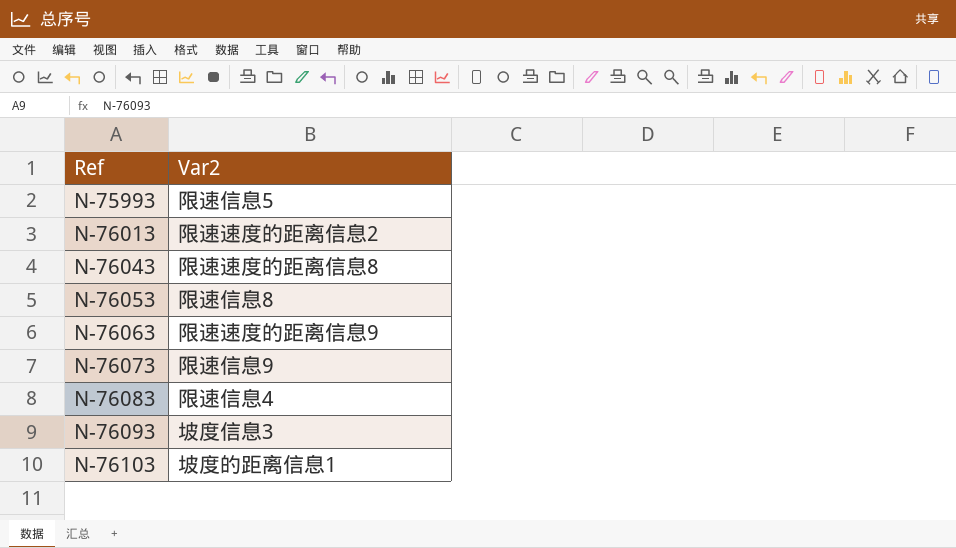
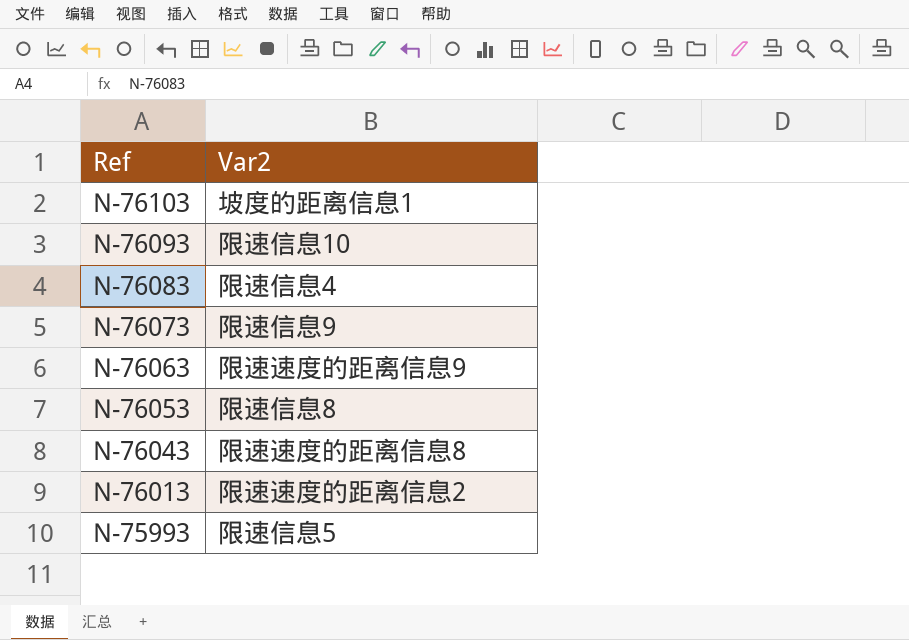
row order: Ref ascending -> Ref descending
N-76093 | Var2: 坡度信息3 -> 限速信息10

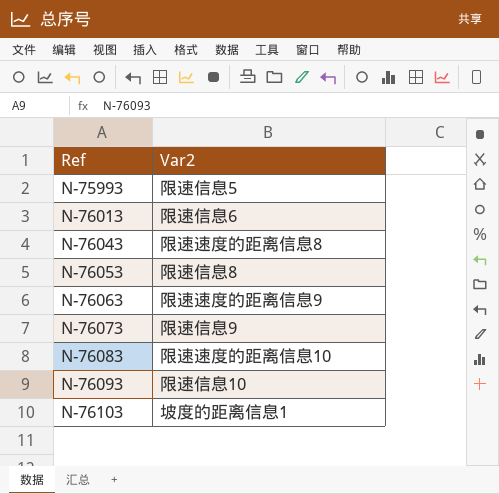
row order: Ref descending -> Ref ascending
N-76013 | Var2: 限速速度的距离信息2 -> 限速信息6
N-76083 | Var2: 限速信息4 -> 限速速度的距离信息10

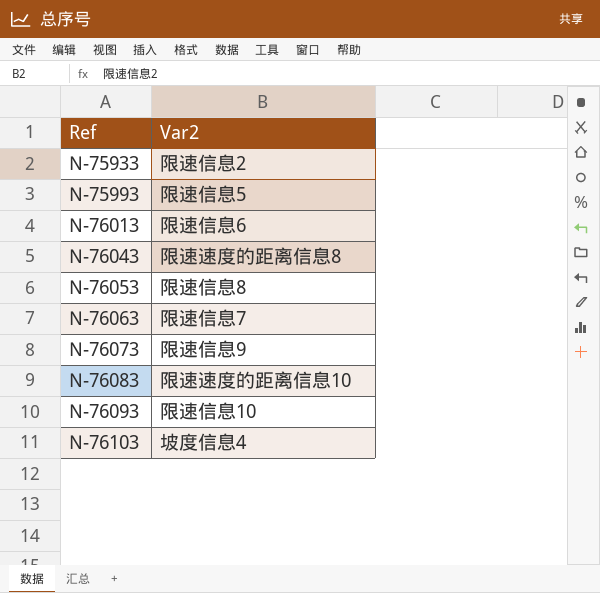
row N-75933: none -> 限速信息2
N-76063 | Var2: 限速速度的距离信息9 -> 限速信息7
N-76103 | Var2: 坡度的距离信息1 -> 坡度信息4

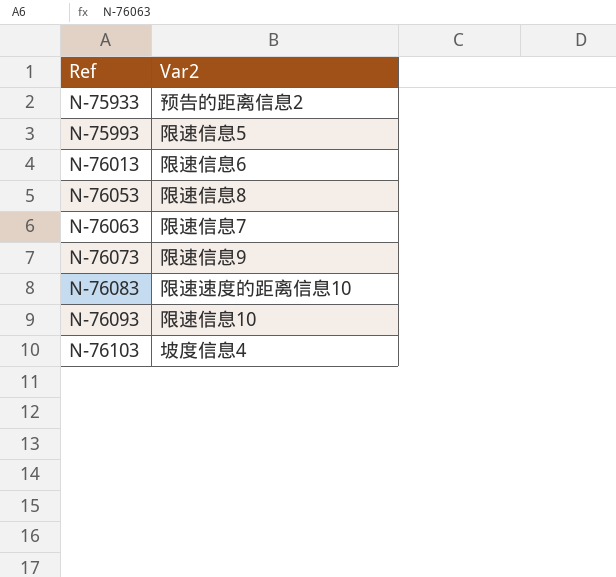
row N-76043: 限速速度的距离信息8 -> none
N-75933 | Var2: 限速信息2 -> 预告的距离信息2

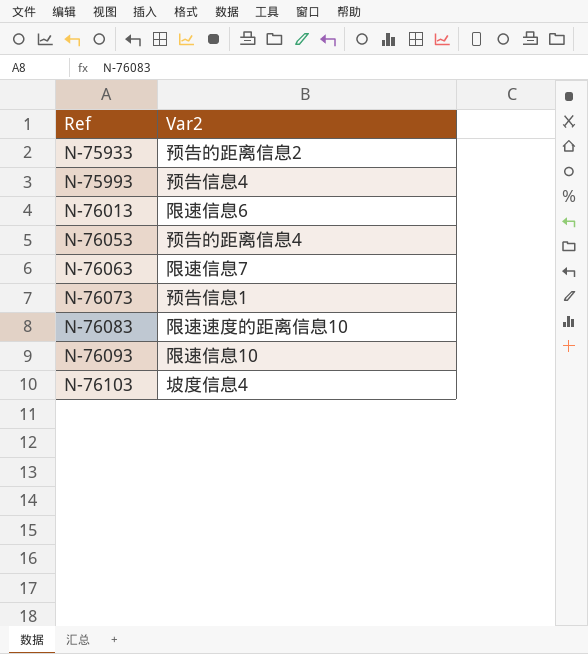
N-75993 | Var2: 限速信息5 -> 预告信息4
N-76053 | Var2: 限速信息8 -> 预告的距离信息4
N-76073 | Var2: 限速信息9 -> 预告信息1

